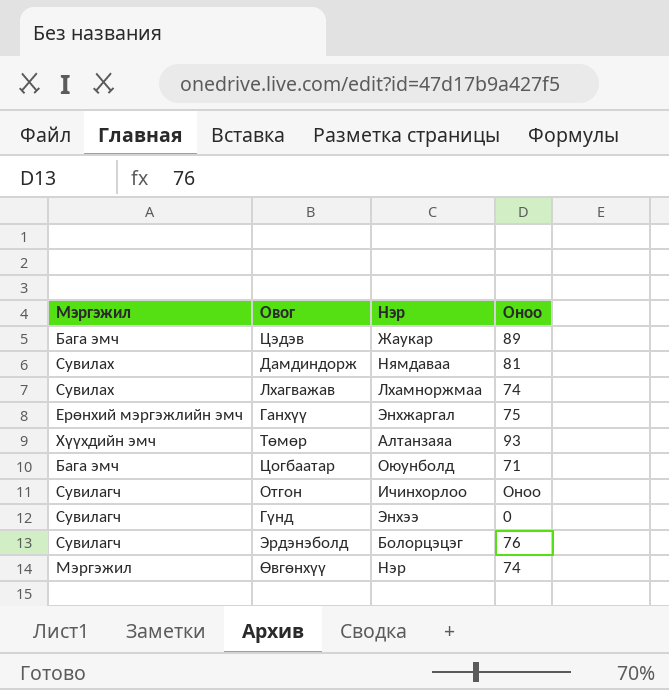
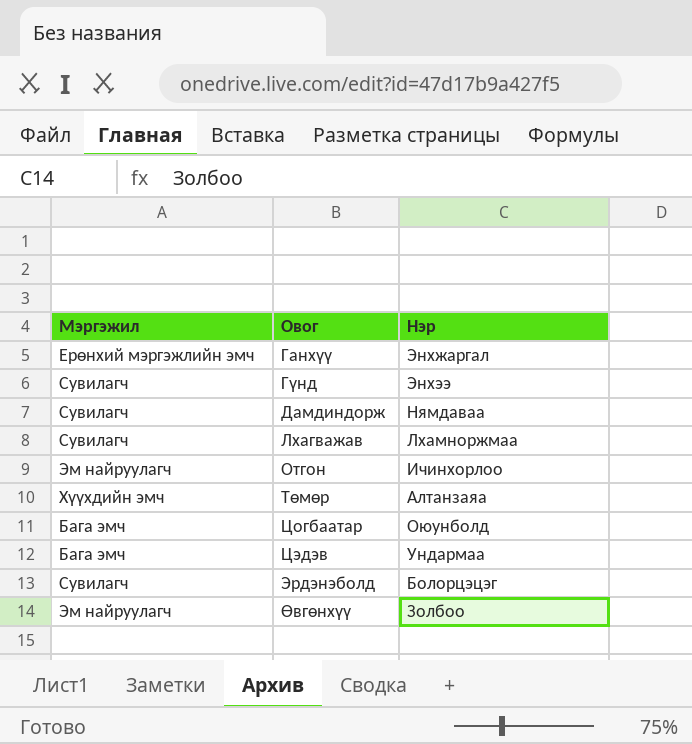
row order: none -> Овог ascending
column Оноо | position: 4 -> none
Дамдиндорж | Мэргэжил: Сувилах -> Сувилагч
Лхагважав | Мэргэжил: Сувилах -> Сувилагч
Отгон | Мэргэжил: Сувилагч -> Эм найруулагч
Цэдэв | Нэр: Жаукар -> Ундармаа
Өвгөнхүү | Мэргэжил: Мэргэжил -> Эм найруулагч
Өвгөнхүү | Нэр: Нэр -> Золбоо

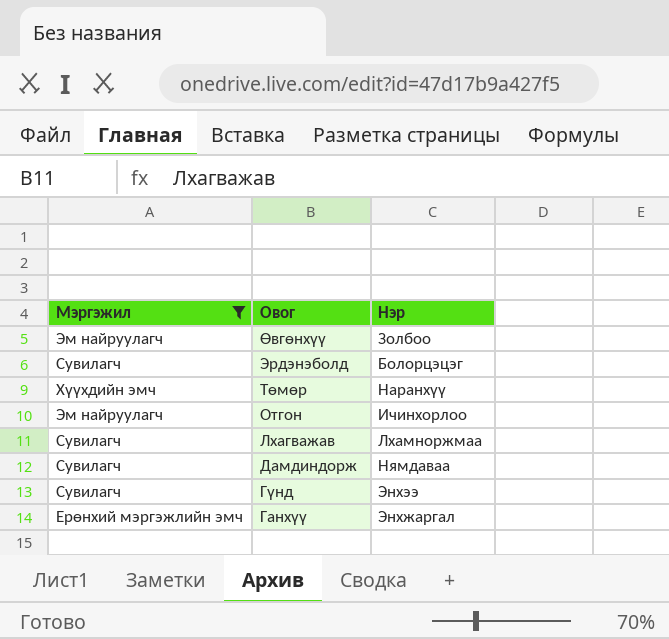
filter: none -> Мэргэжил != Бага эмч
row order: Овог ascending -> Овог descending
Төмөр | Нэр: Алтанзаяа -> Наранхүү

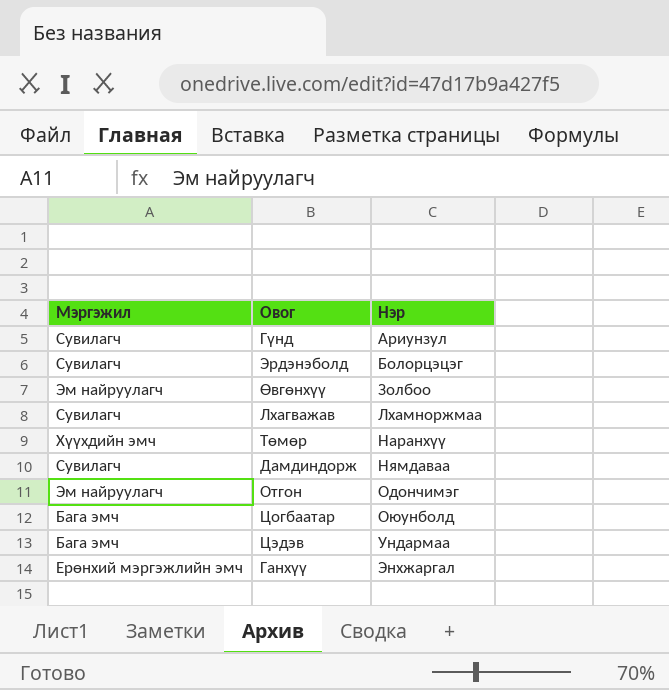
filter: Мэргэжил != Бага эмч -> none
row order: Овог descending -> Нэр ascending
Гүнд | Нэр: Энхээ -> Ариунзул
Отгон | Нэр: Ичинхорлоо -> Одончимэг

